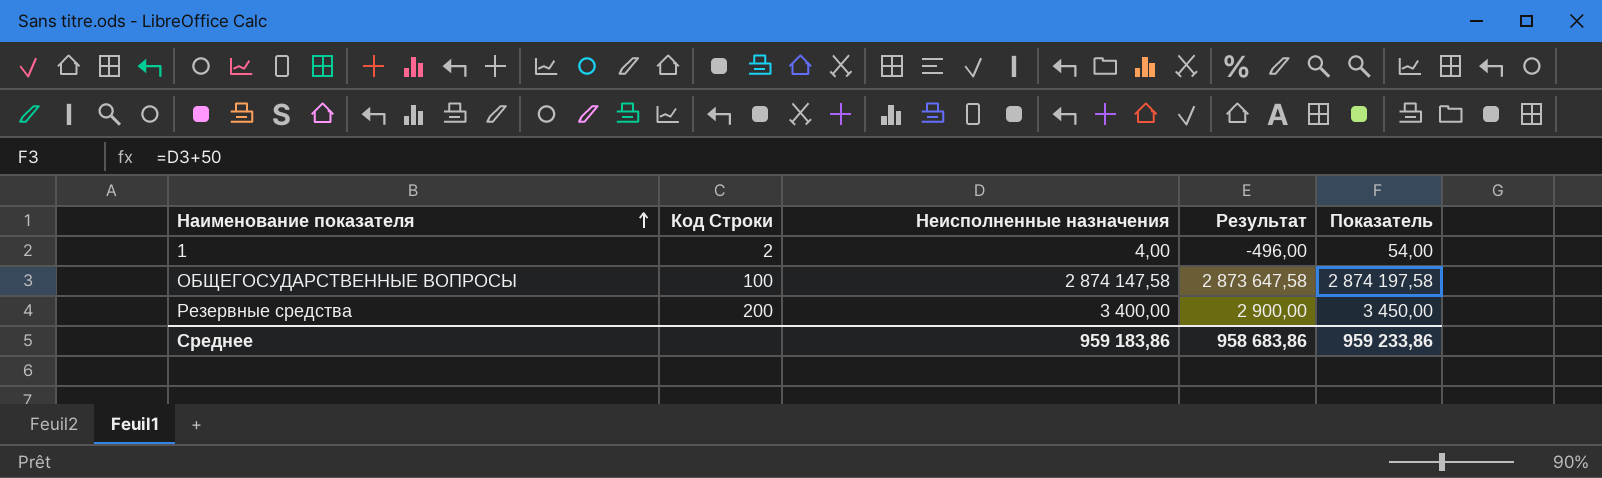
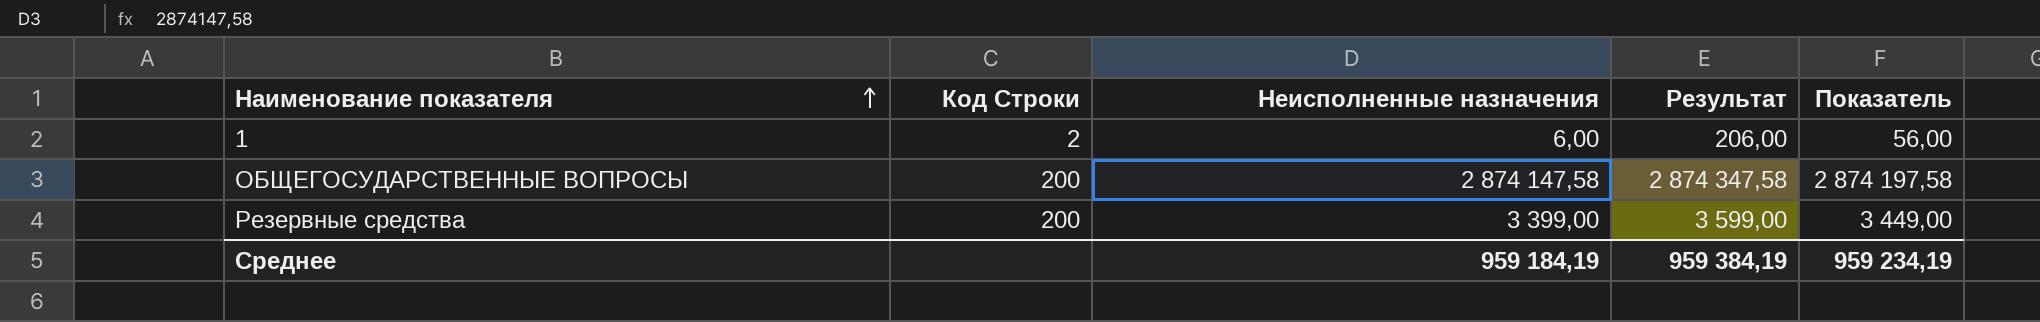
column Результат | formula: [Неисполненные назначения] - 500 -> [Неисполненные назначения] + 200
1 | Неисполненные назначения: 4,00 -> 6,00
1 | Показатель: 54,00 -> 56,00
ОБЩЕГОСУДАРСТВЕННЫЕ ВОПРОСЫ | Код Строки: 100 -> 200
Резервные средства | Неисполненные назначения: 3 400,00 -> 3 399,00
Резервные средства | Показатель: 3 450,00 -> 3 449,00
Среднее | Неисполненные назначения: 959 183,86 -> 959 184,19
Среднее | Результат: 958 683,86 -> 959 384,19
Среднее | Показатель: 959 233,86 -> 959 234,19

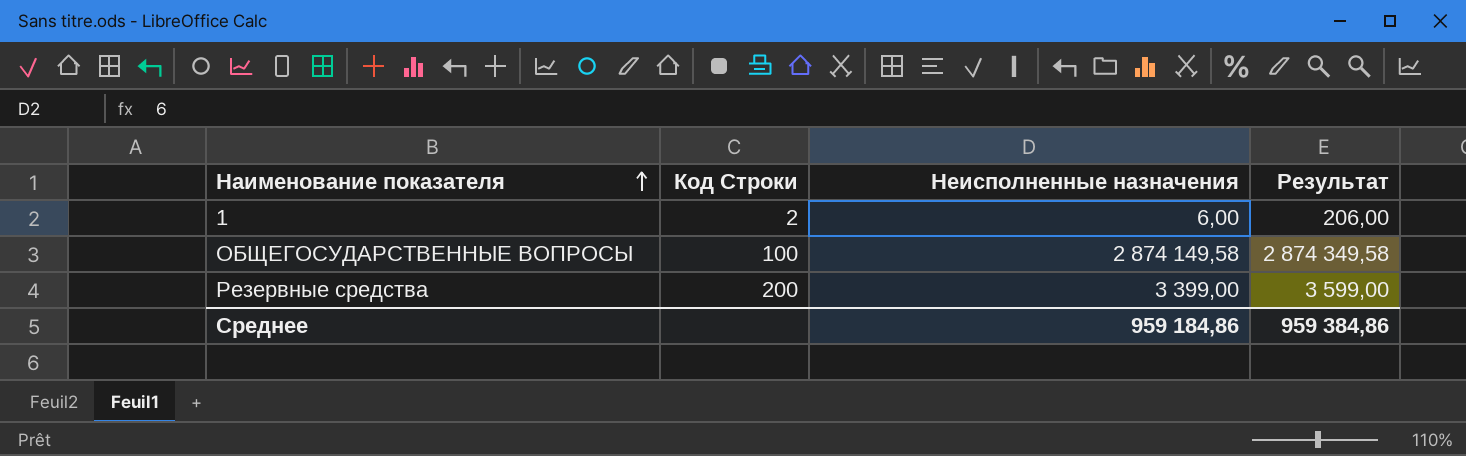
column Показатель | formula: [Неисполненные назначения] + 50 -> none
ОБЩЕГОСУДАРСТВЕННЫЕ ВОПРОСЫ | Код Строки: 200 -> 100
ОБЩЕГОСУДАРСТВЕННЫЕ ВОПРОСЫ | Неисполненные назначения: 2 874 147,58 -> 2 874 149,58
ОБЩЕГОСУДАРСТВЕННЫЕ ВОПРОСЫ | Результат: 2 874 347,58 -> 2 874 349,58
Среднее | Неисполненные назначения: 959 184,19 -> 959 184,86
Среднее | Результат: 959 384,19 -> 959 384,86

